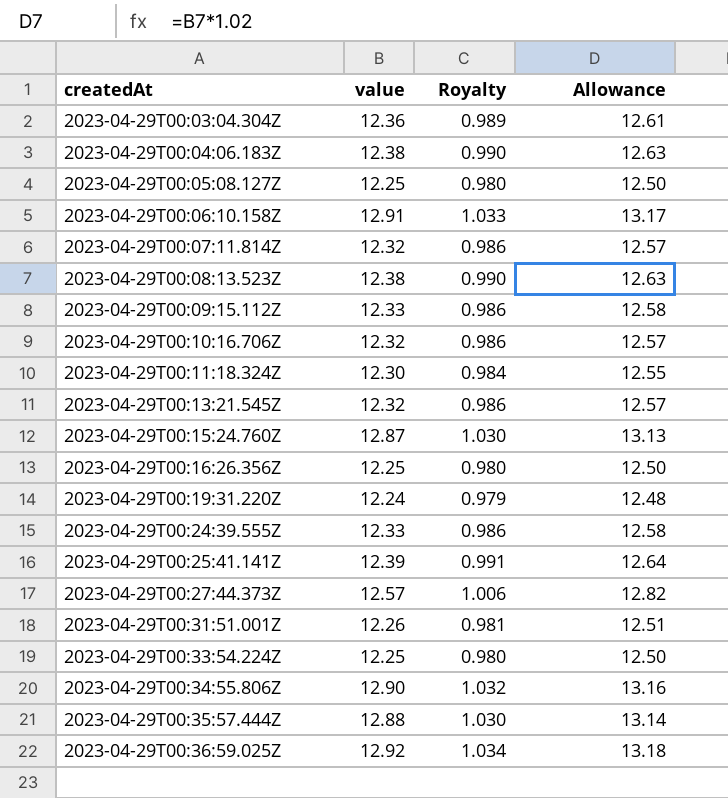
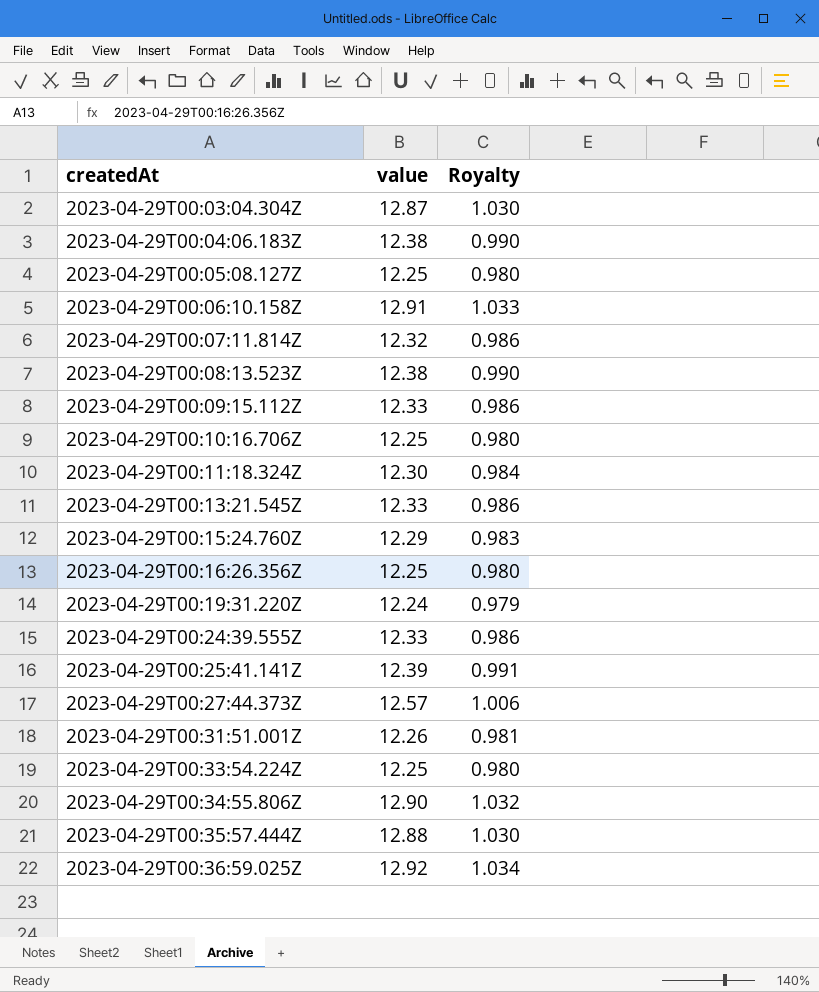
column Allowance | formula: [value] * 1.02 -> none
2023-04-29T00:03:04.304Z | value: 12.36 -> 12.87
2023-04-29T00:03:04.304Z | Royalty: 0.989 -> 1.030
2023-04-29T00:10:16.706Z | value: 12.32 -> 12.25
2023-04-29T00:10:16.706Z | Royalty: 0.986 -> 0.980
2023-04-29T00:13:21.545Z | value: 12.32 -> 12.33
2023-04-29T00:15:24.760Z | value: 12.87 -> 12.29
2023-04-29T00:15:24.760Z | Royalty: 1.030 -> 0.983

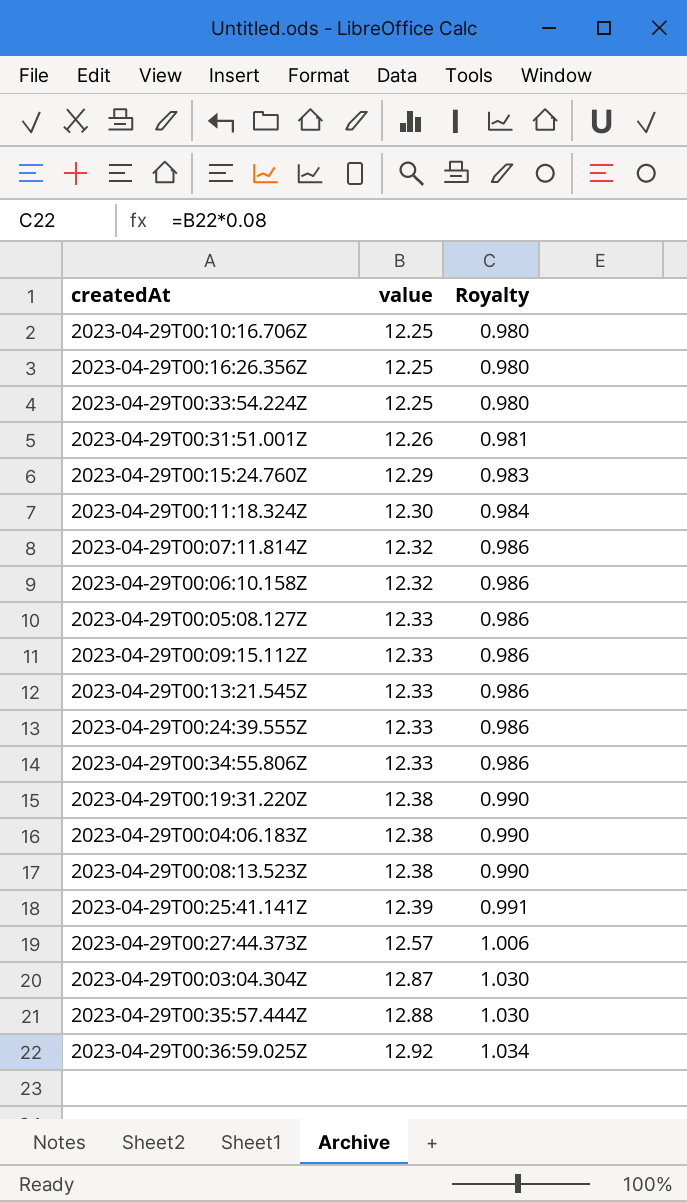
row order: createdAt ascending -> value ascending
2023-04-29T00:06:10.158Z | value: 12.91 -> 12.32
2023-04-29T00:06:10.158Z | Royalty: 1.033 -> 0.986
2023-04-29T00:05:08.127Z | value: 12.25 -> 12.33
2023-04-29T00:05:08.127Z | Royalty: 0.980 -> 0.986
2023-04-29T00:34:55.806Z | value: 12.90 -> 12.33
2023-04-29T00:34:55.806Z | Royalty: 1.032 -> 0.986
2023-04-29T00:19:31.220Z | value: 12.24 -> 12.38
2023-04-29T00:19:31.220Z | Royalty: 0.979 -> 0.990

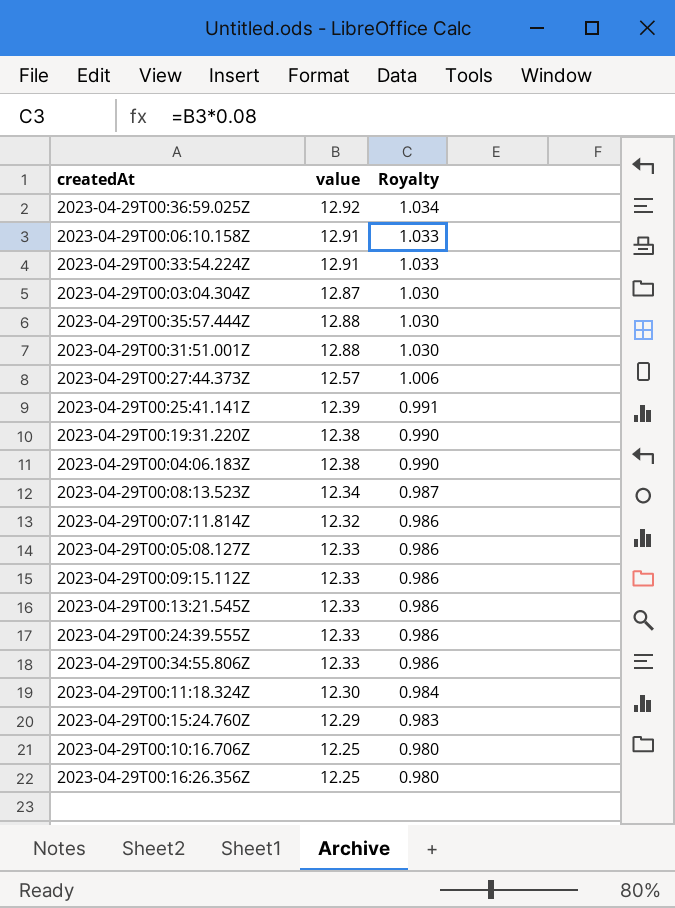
row order: value ascending -> Royalty descending
2023-04-29T00:06:10.158Z | value: 12.32 -> 12.91
2023-04-29T00:06:10.158Z | Royalty: 0.986 -> 1.033
2023-04-29T00:33:54.224Z | value: 12.25 -> 12.91
2023-04-29T00:33:54.224Z | Royalty: 0.980 -> 1.033
2023-04-29T00:31:51.001Z | value: 12.26 -> 12.88
2023-04-29T00:31:51.001Z | Royalty: 0.981 -> 1.030
2023-04-29T00:08:13.523Z | value: 12.38 -> 12.34
2023-04-29T00:08:13.523Z | Royalty: 0.990 -> 0.987

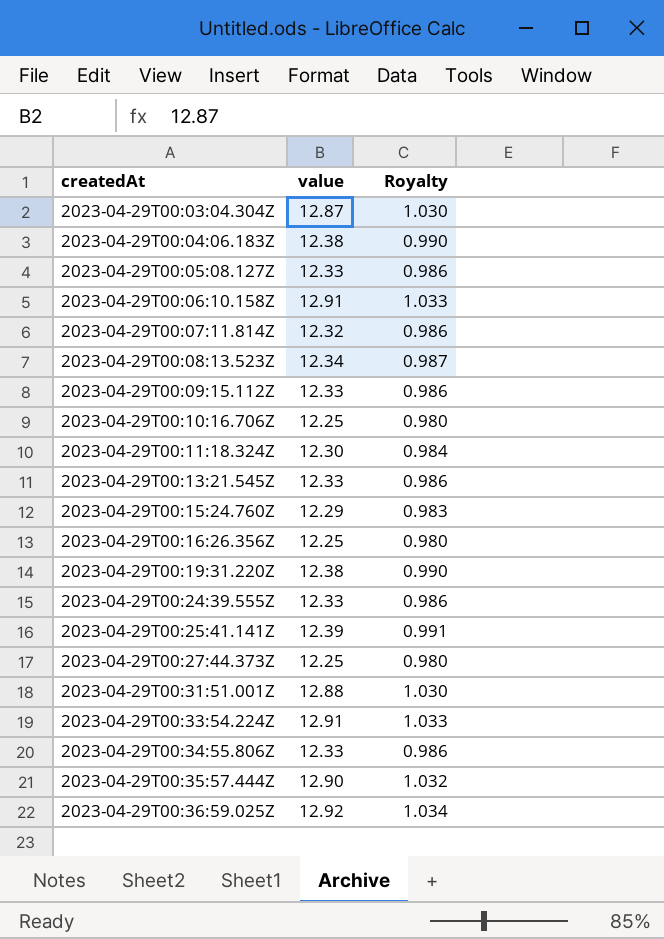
row order: Royalty descending -> createdAt ascending
2023-04-29T00:27:44.373Z | value: 12.57 -> 12.25
2023-04-29T00:27:44.373Z | Royalty: 1.006 -> 0.980
2023-04-29T00:35:57.444Z | value: 12.88 -> 12.90
2023-04-29T00:35:57.444Z | Royalty: 1.030 -> 1.032

